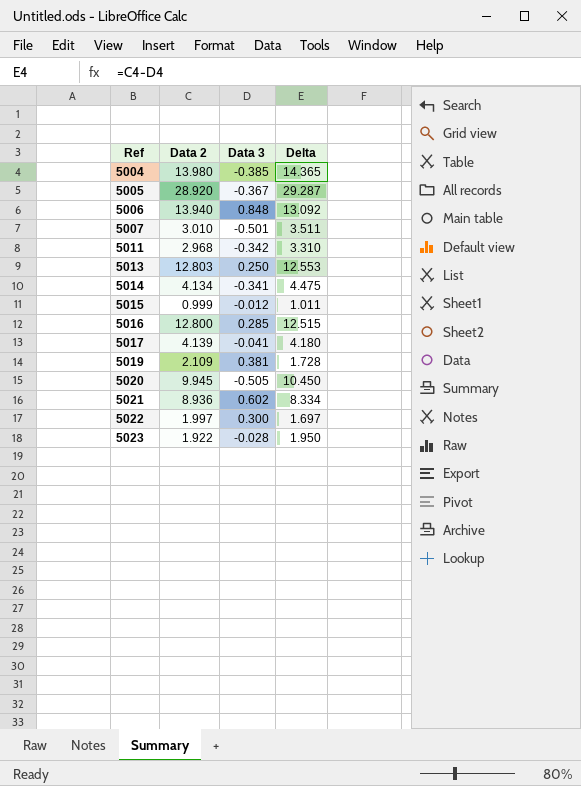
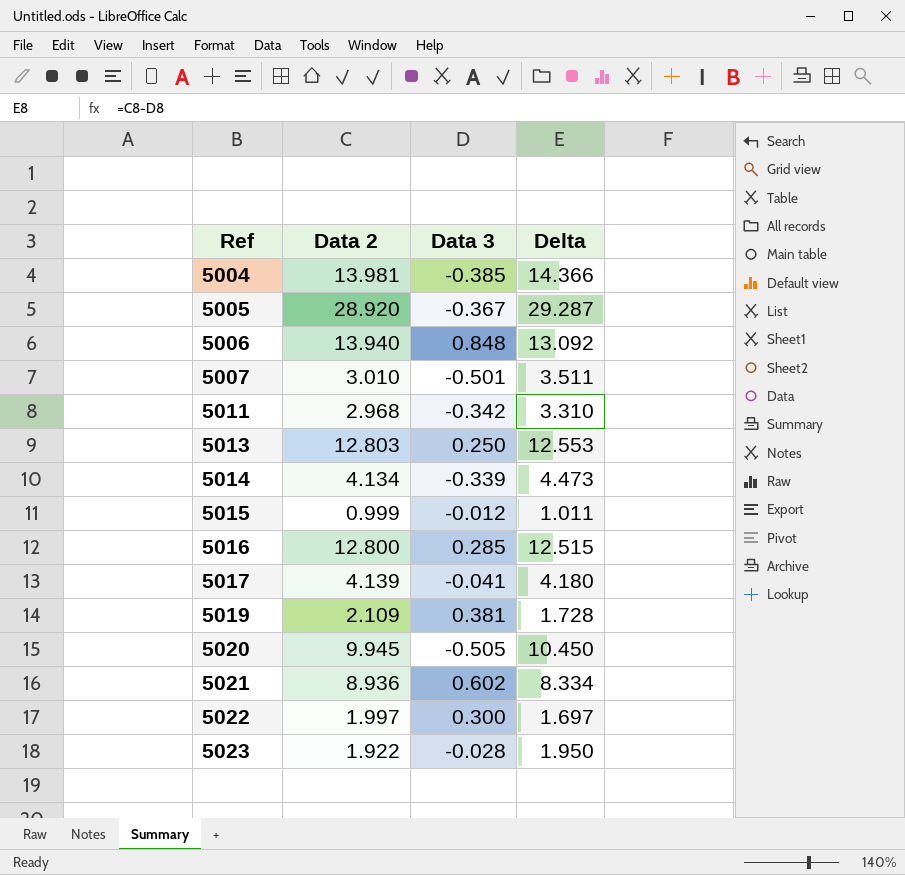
5004 | Data 2: 13.980 -> 13.981
5004 | Delta: 14.365 -> 14.366
5014 | Data 3: -0.341 -> -0.339
5014 | Delta: 4.475 -> 4.473

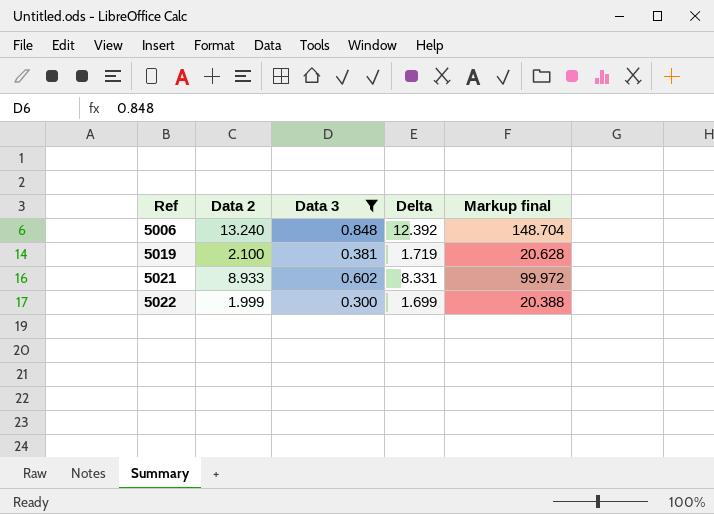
filter: none -> Data 3 >= 0.300
column Markup final | formula: none -> [Delta] * 12
5006 | Data 2: 13.940 -> 13.240
5006 | Delta: 13.092 -> 12.392
5019 | Data 2: 2.109 -> 2.100
5019 | Delta: 1.728 -> 1.719
5021 | Data 2: 8.936 -> 8.933
5021 | Delta: 8.334 -> 8.331
5022 | Data 2: 1.997 -> 1.999
5022 | Delta: 1.697 -> 1.699

